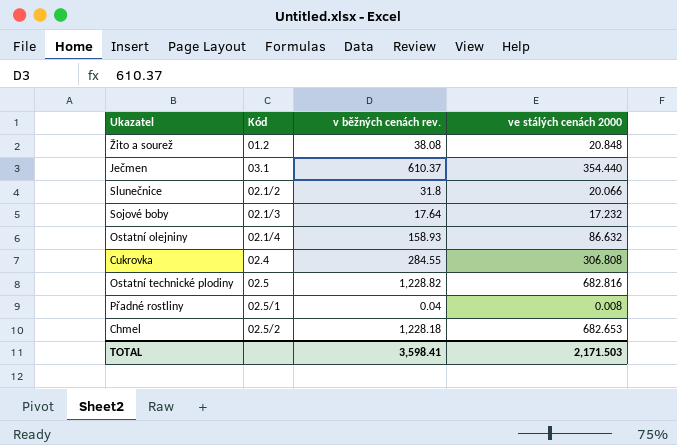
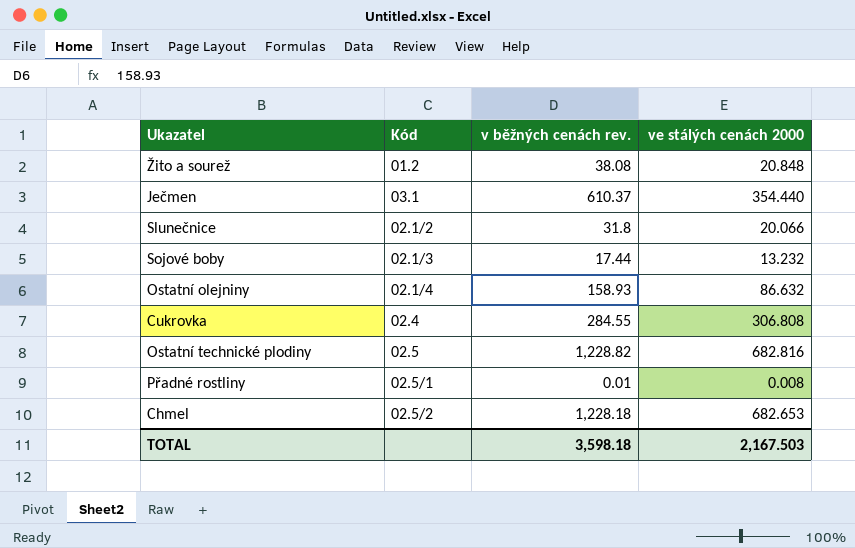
Sojové boby | v běžných cenách rev.: 17.64 -> 17.44
Sojové boby | ve stálých cenách 2000: 17.232 -> 13.232
Přadné rostliny | v běžných cenách rev.: 0.04 -> 0.01
TOTAL | v běžných cenách rev.: 3,598.41 -> 3,598.18
TOTAL | ve stálých cenách 2000: 2,171.503 -> 2,167.503

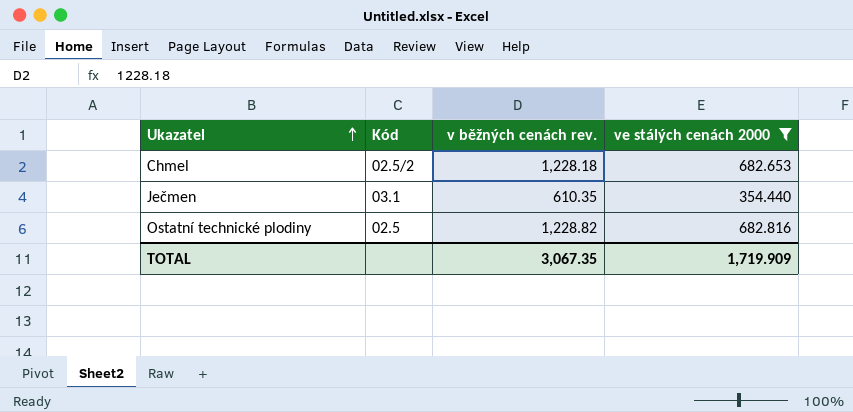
filter: none -> ve stálých cenách 2000 >= 354.440
row order: none -> Ukazatel ascending
Ječmen | v běžných cenách rev.: 610.37 -> 610.35
TOTAL | v běžných cenách rev.: 3,598.18 -> 3,067.35
TOTAL | ve stálých cenách 2000: 2,167.503 -> 1,719.909

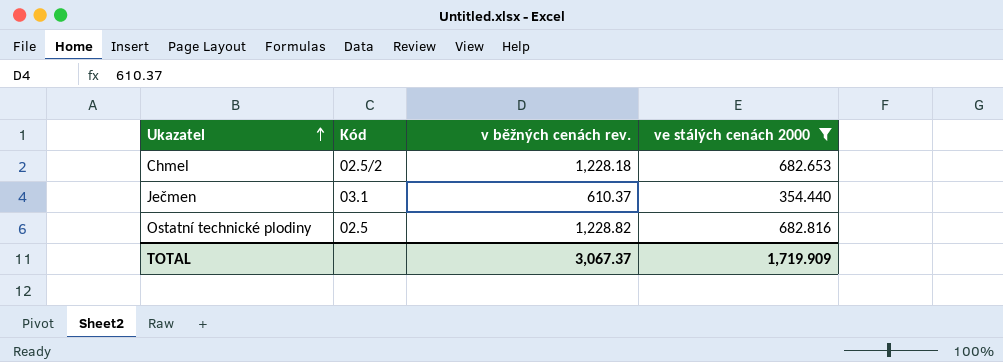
Ječmen | v běžných cenách rev.: 610.35 -> 610.37
TOTAL | v běžných cenách rev.: 3,067.35 -> 3,067.37

